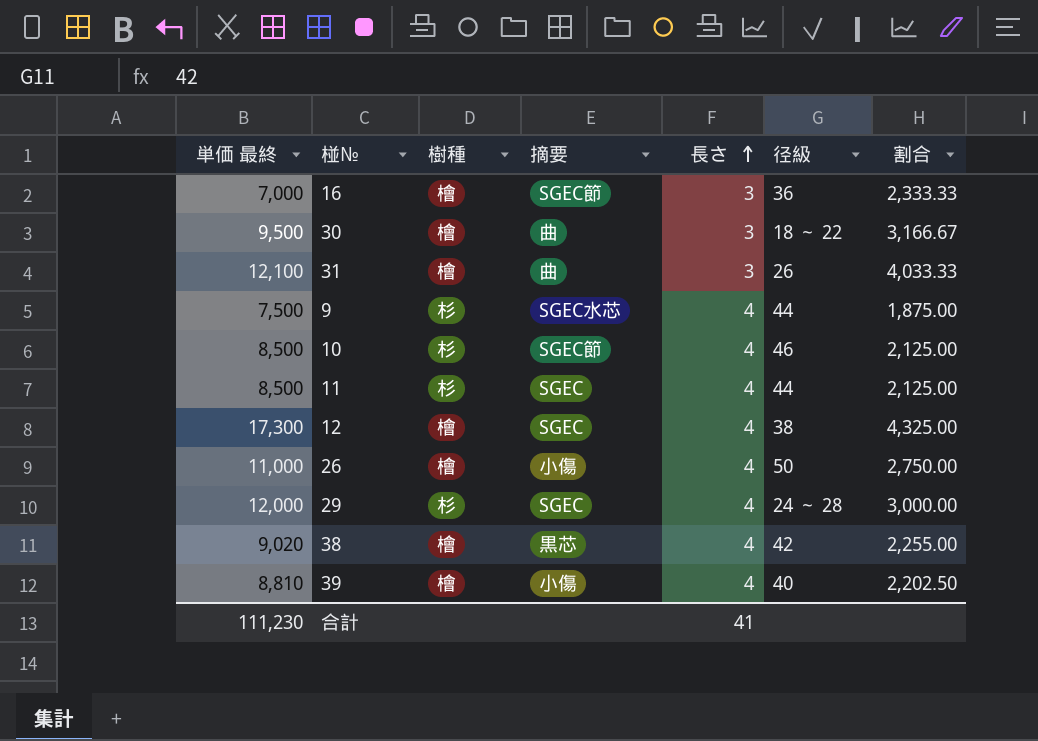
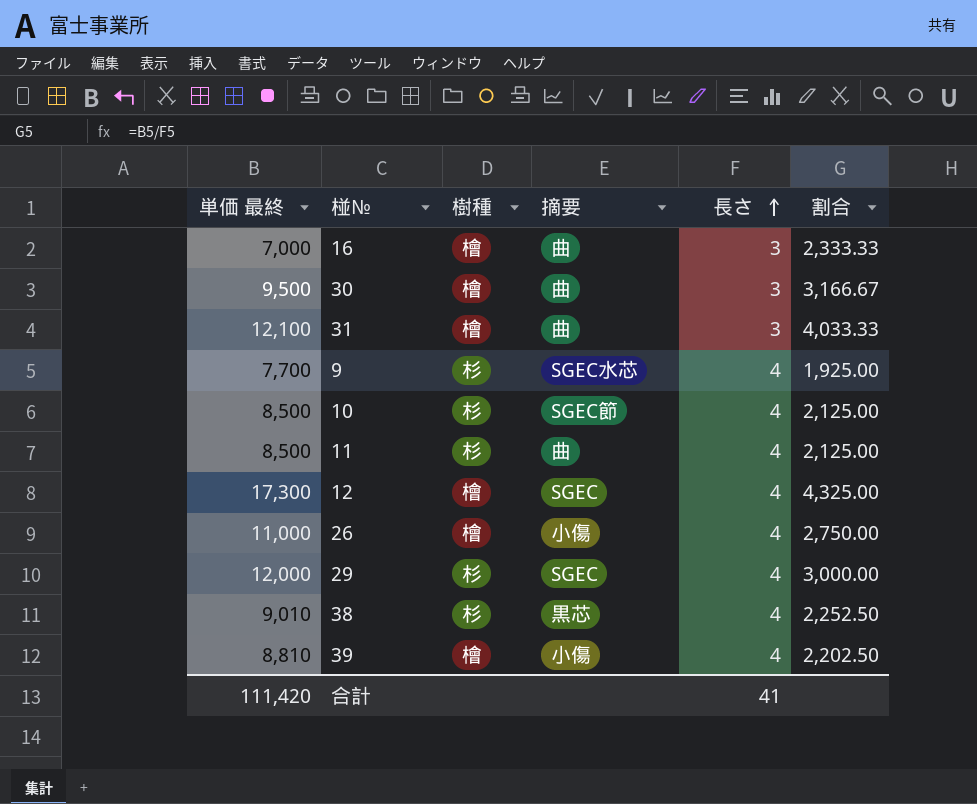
column 径級 | position: 6 -> none
16 | 摘要: SGEC節 -> 曲
9 | 単価 最終: 7,500 -> 7,700
9 | 割合: 1,875.00 -> 1,925.00
11 | 摘要: SGEC -> 曲
38 | 単価 最終: 9,020 -> 9,010
38 | 樹種: 檜 -> 杉
38 | 割合: 2,255.00 -> 2,252.50
合計 | 単価 最終: 111,230 -> 111,420

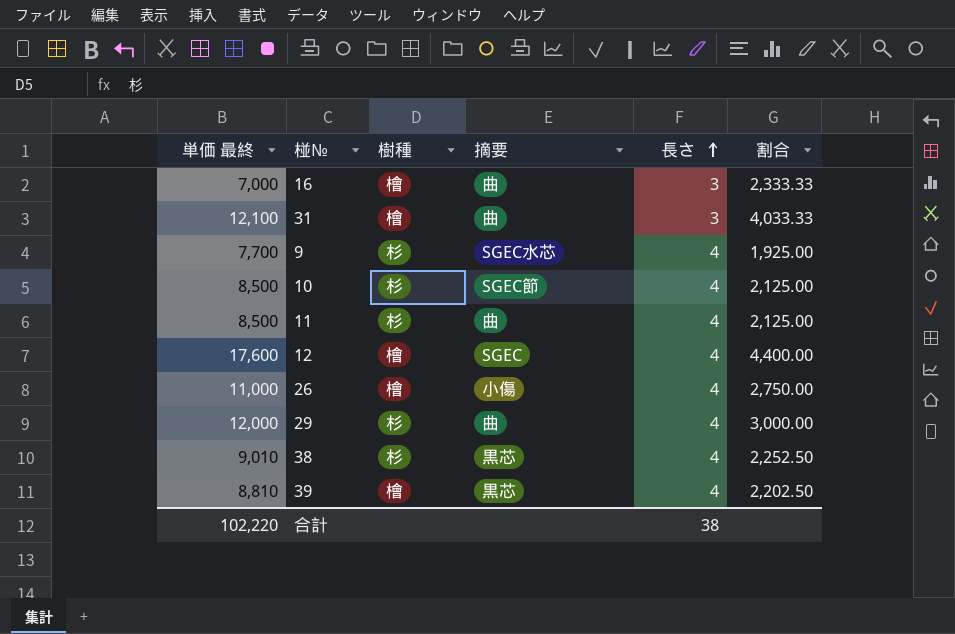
row 30: 9,500 | 檜 | 曲 | 3 | 3,166.67 -> none
12 | 単価 最終: 17,300 -> 17,600
12 | 割合: 4,325.00 -> 4,400.00
29 | 摘要: SGEC -> 曲
39 | 摘要: 小傷 -> 黒芯
合計 | 単価 最終: 111,420 -> 102,220
合計 | 長さ: 41 -> 38

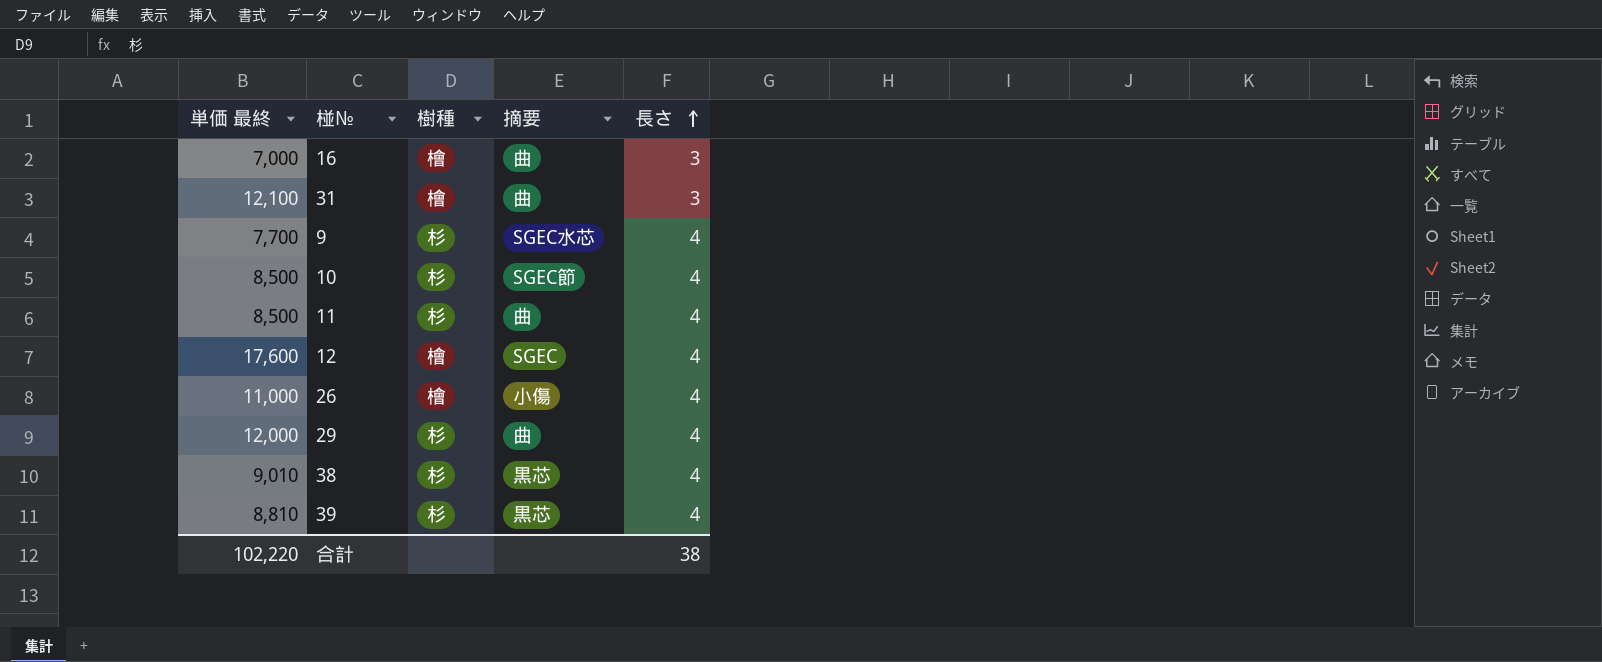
column 割合 | formula: [単価 最終] / [長さ] -> none
39 | 樹種: 檜 -> 杉

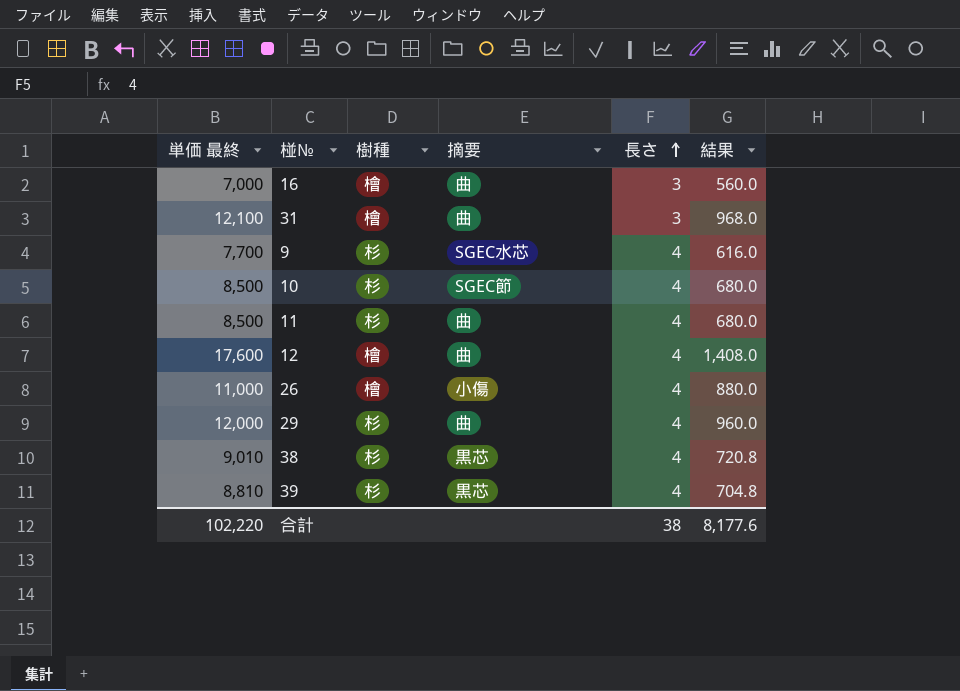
column 結果 | formula: none -> [単価 最終] * 0.08
12 | 摘要: SGEC -> 曲

